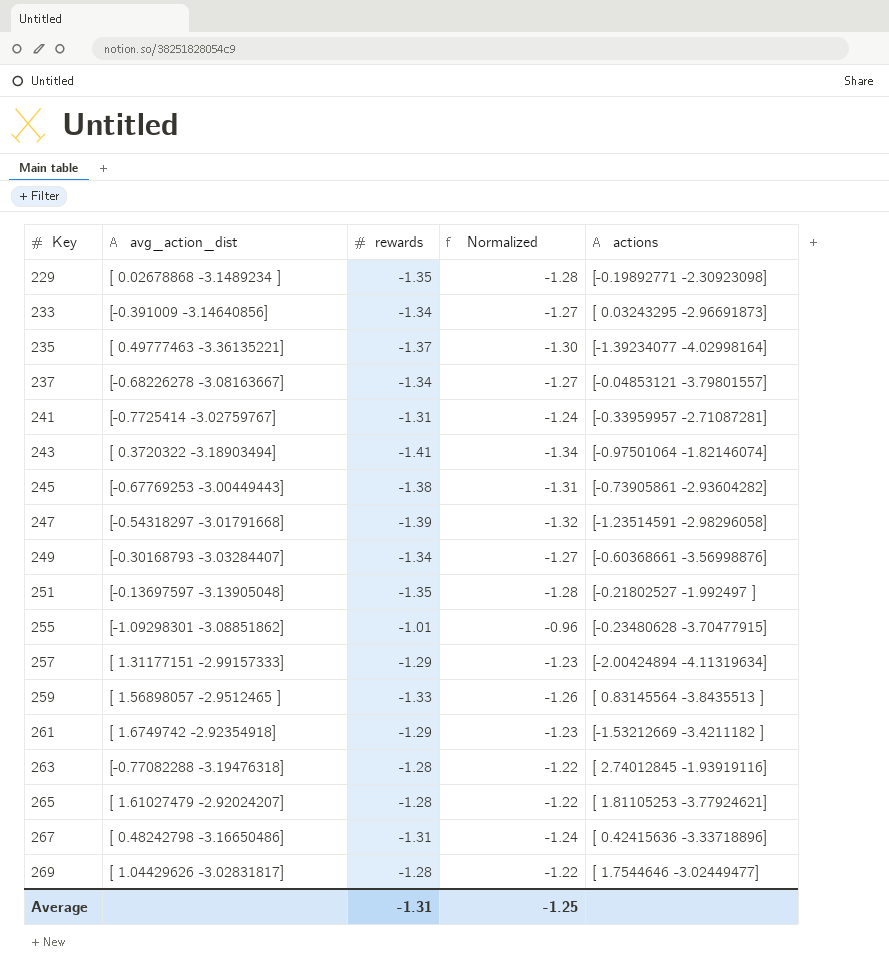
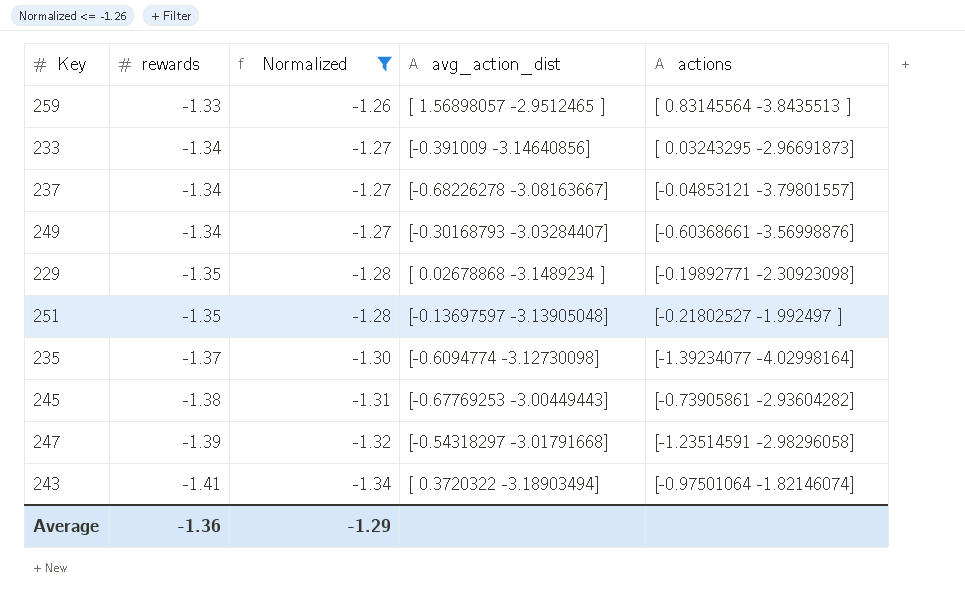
filter: none -> Normalized <= -1.26
row order: Key ascending -> rewards descending
column avg_action_dist | position: 2 -> 4
235 | avg_action_dist: [ 0.49777463 -3.36135221] -> [-0.6094774 -3.12730098]
Average | rewards: -1.31 -> -1.36
Average | Normalized: -1.25 -> -1.29

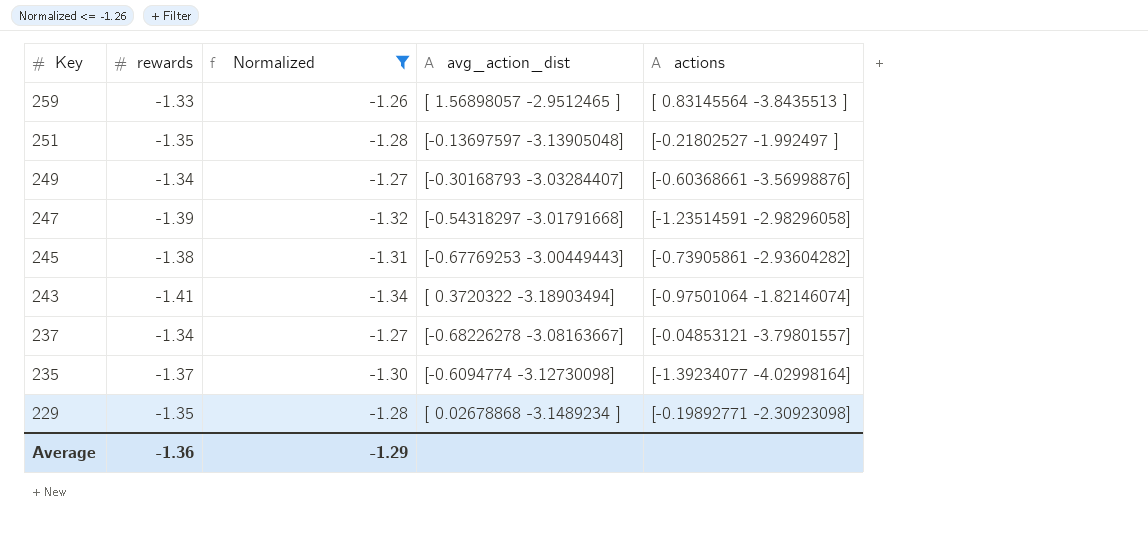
row order: rewards descending -> Key descending
row 233: -1.34 | -1.27 | [-0.391009 -3.14640856] | [ 0.03243295 -2.96691873] -> none

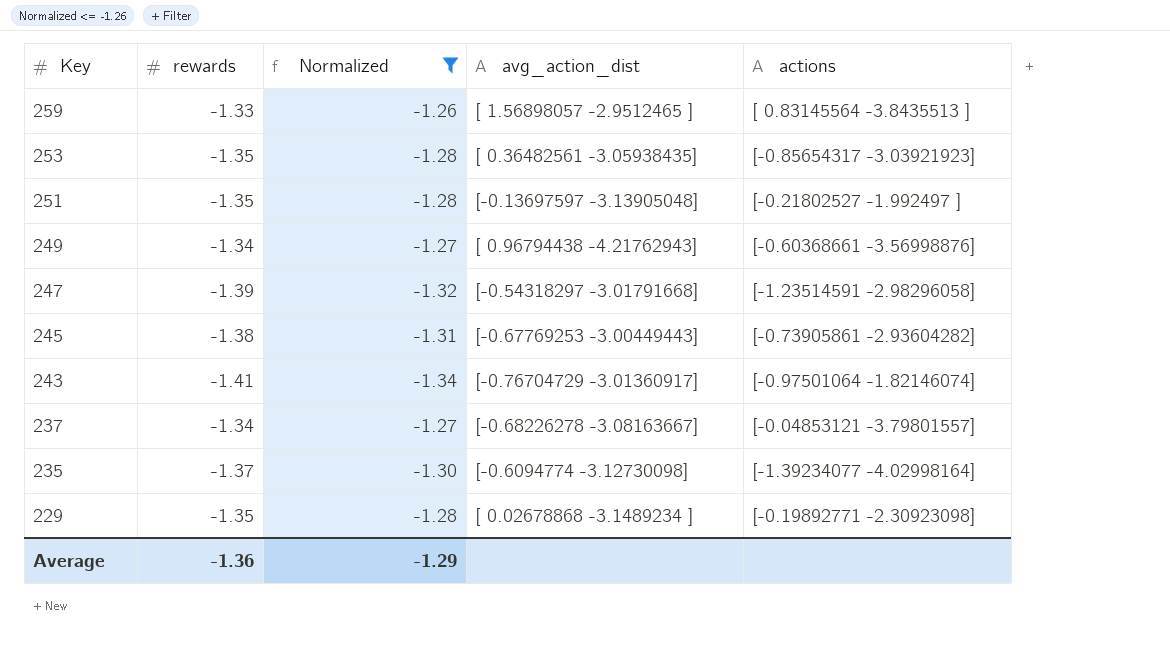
row 253: none -> -1.35 | -1.28 | [ 0.36482561 -3.05938435] | [-0.85654317 -3.03921923]
249 | avg_action_dist: [-0.30168793 -3.03284407] -> [ 0.96794438 -4.21762943]
243 | avg_action_dist: [ 0.3720322 -3.18903494] -> [-0.76704729 -3.01360917]

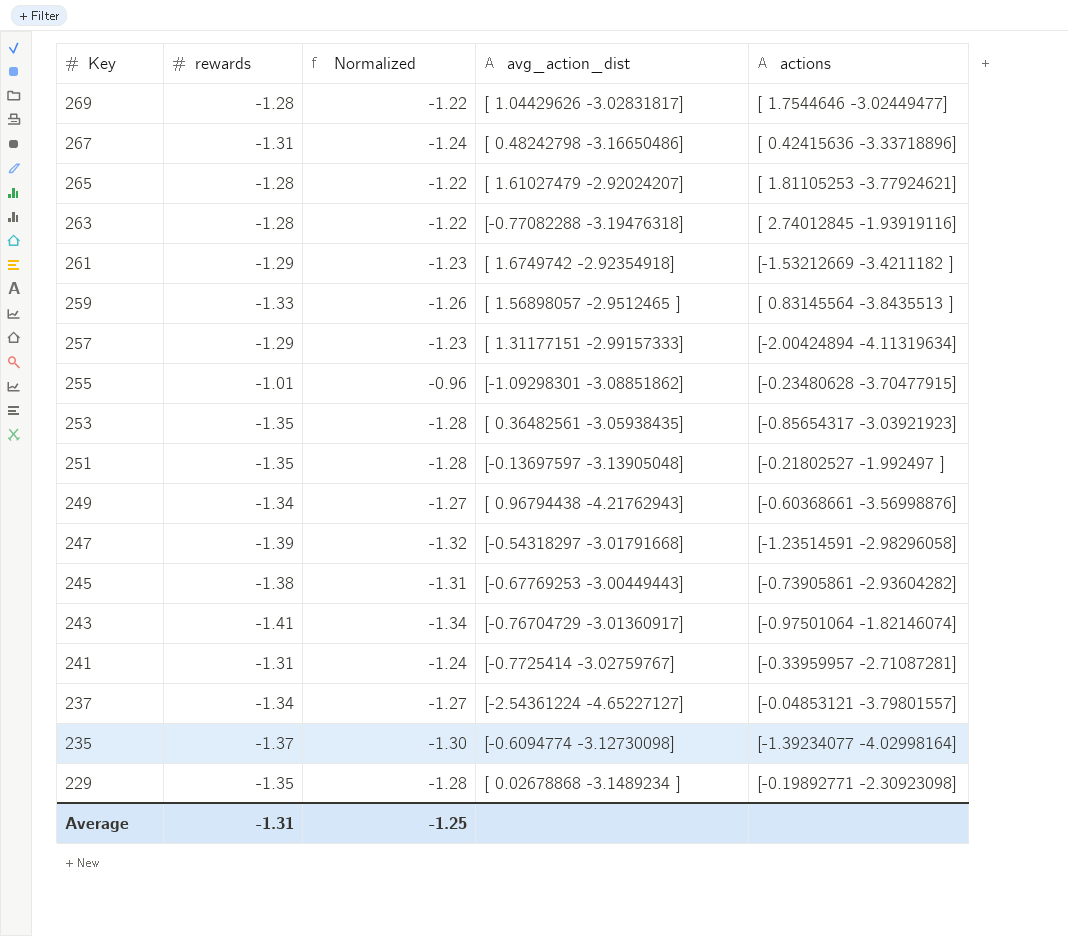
filter: Normalized <= -1.26 -> none
237 | avg_action_dist: [-0.68226278 -3.08163667] -> [-2.54361224 -4.65227127]
Average | rewards: -1.36 -> -1.31
Average | Normalized: -1.29 -> -1.25

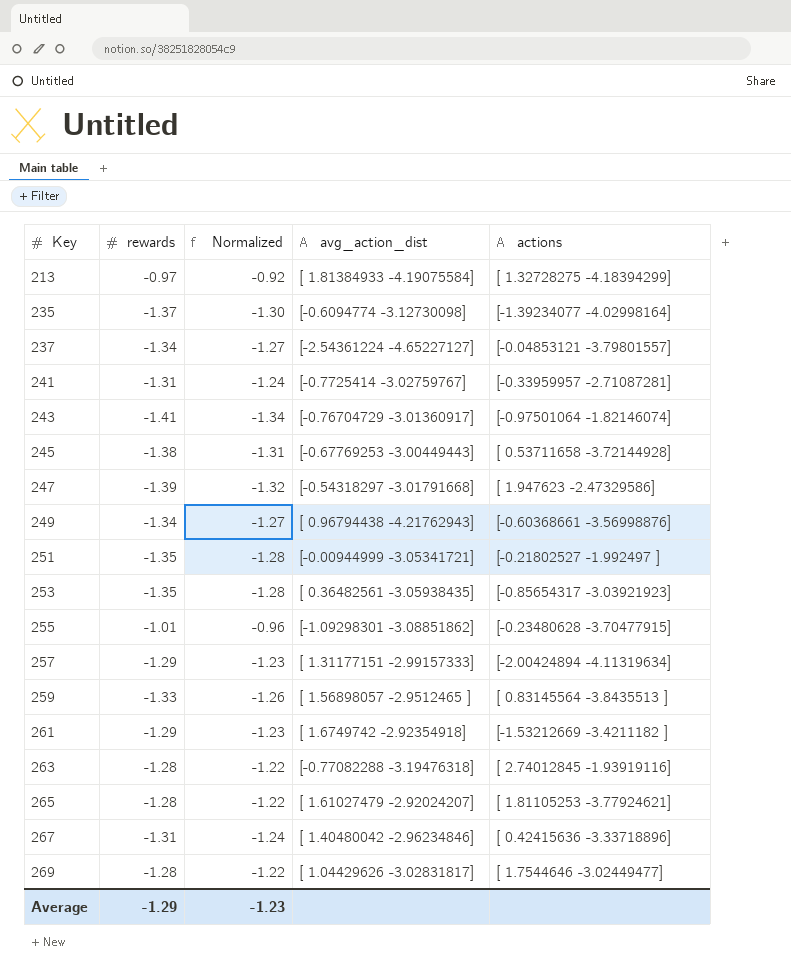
row order: Key descending -> Key ascending
row 229: -1.35 | -1.28 | [ 0.02678868 -3.1489234 ] | [-0.19892771 -2.30923098] -> none
row 213: none -> -0.97 | -0.92 | [ 1.81384933 -4.19075584] | [ 1.32728275 -4.18394299]
245 | actions: [-0.73905861 -2.93604282] -> [ 0.53711658 -3.72144928]
247 | actions: [-1.23514591 -2.98296058] -> [ 1.947623 -2.47329586]
251 | avg_action_dist: [-0.13697597 -3.13905048] -> [-0.00944999 -3.05341721]
267 | avg_action_dist: [ 0.48242798 -3.16650486] -> [ 1.40480042 -2.96234846]
Average | rewards: -1.31 -> -1.29
Average | Normalized: -1.25 -> -1.23

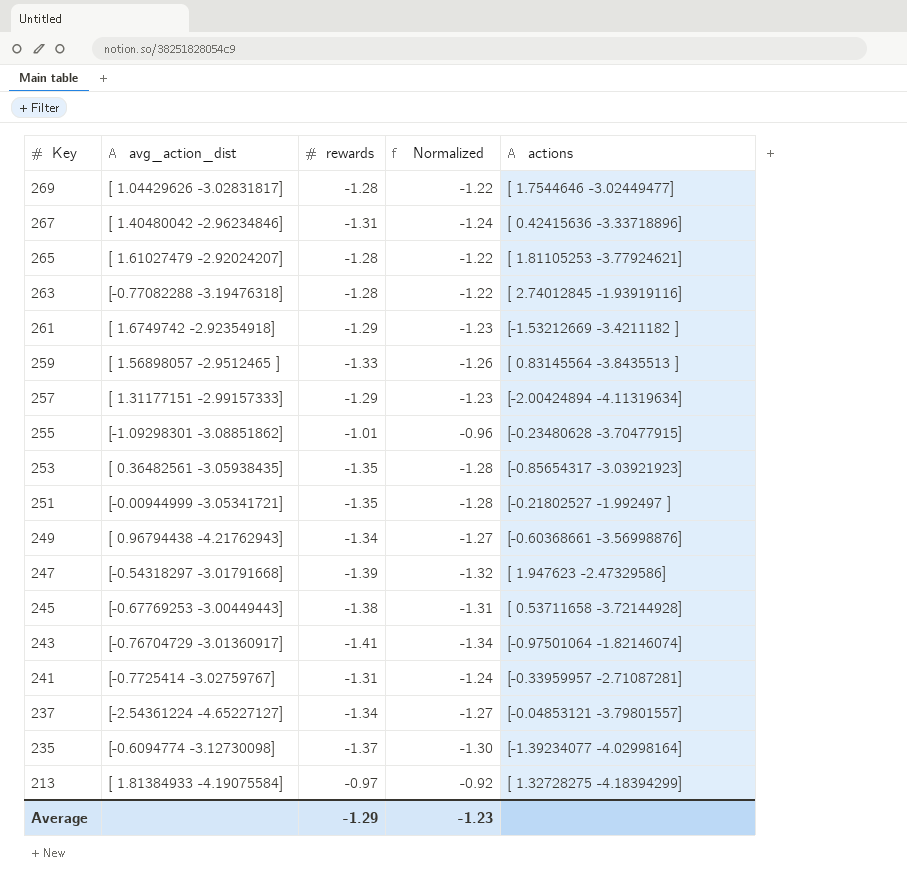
row order: Key ascending -> Key descending
column avg_action_dist | position: 4 -> 2

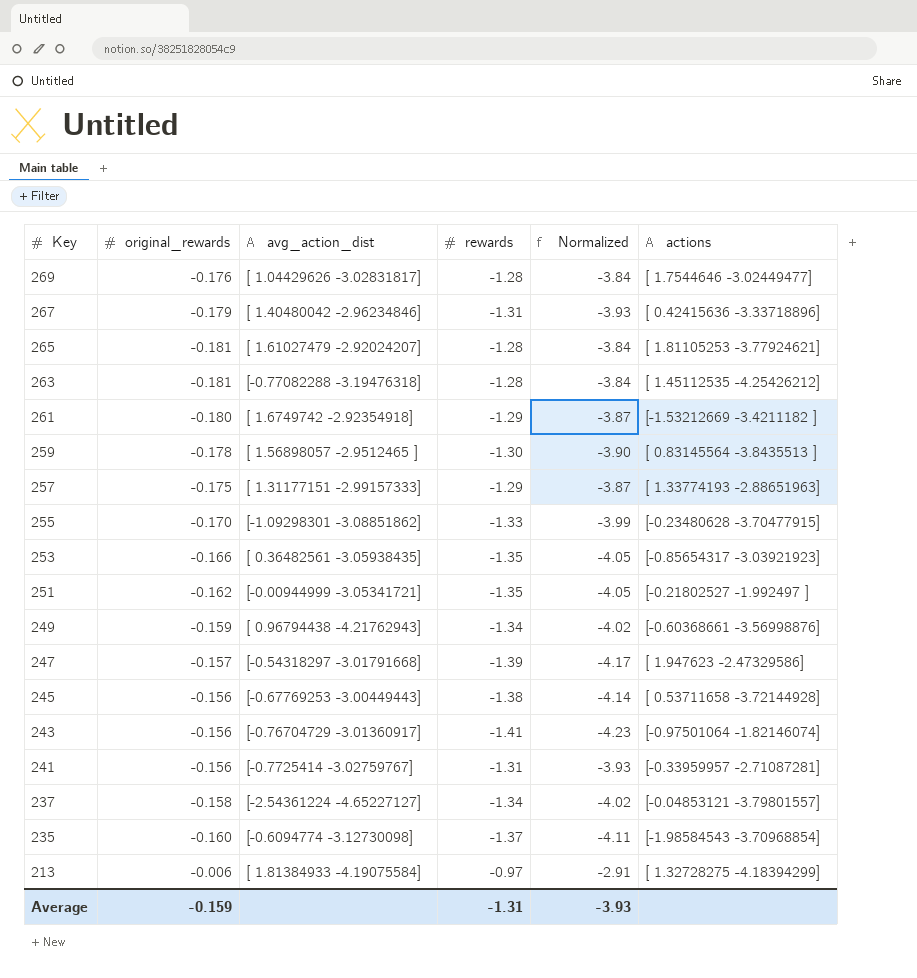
column original_rewards | position: none -> 2
column Normalized | formula: [rewards] * 0.95 -> [rewards] * 3
263 | actions: [ 2.74012845 -1.93919116] -> [ 1.45112535 -4.25426212]
259 | rewards: -1.33 -> -1.30
257 | actions: [-2.00424894 -4.11319634] -> [ 1.33774193 -2.88651963]
255 | rewards: -1.01 -> -1.33
235 | actions: [-1.39234077 -4.02998164] -> [-1.98584543 -3.70968854]
Average | rewards: -1.29 -> -1.31
Average | Normalized: -1.23 -> -3.93

